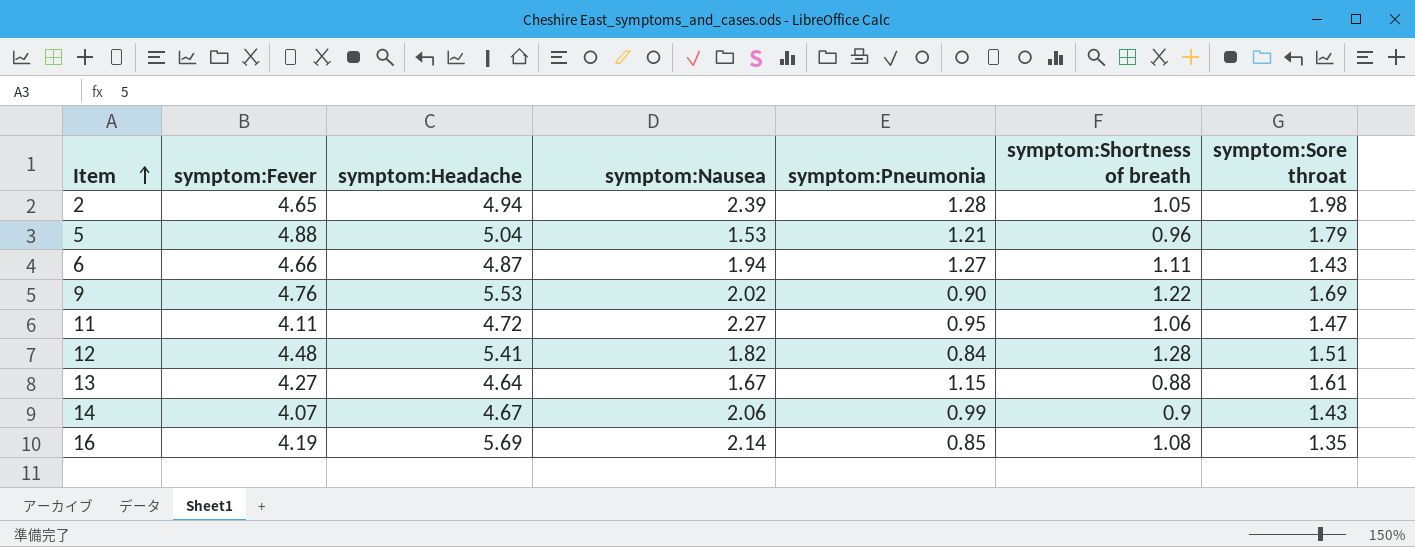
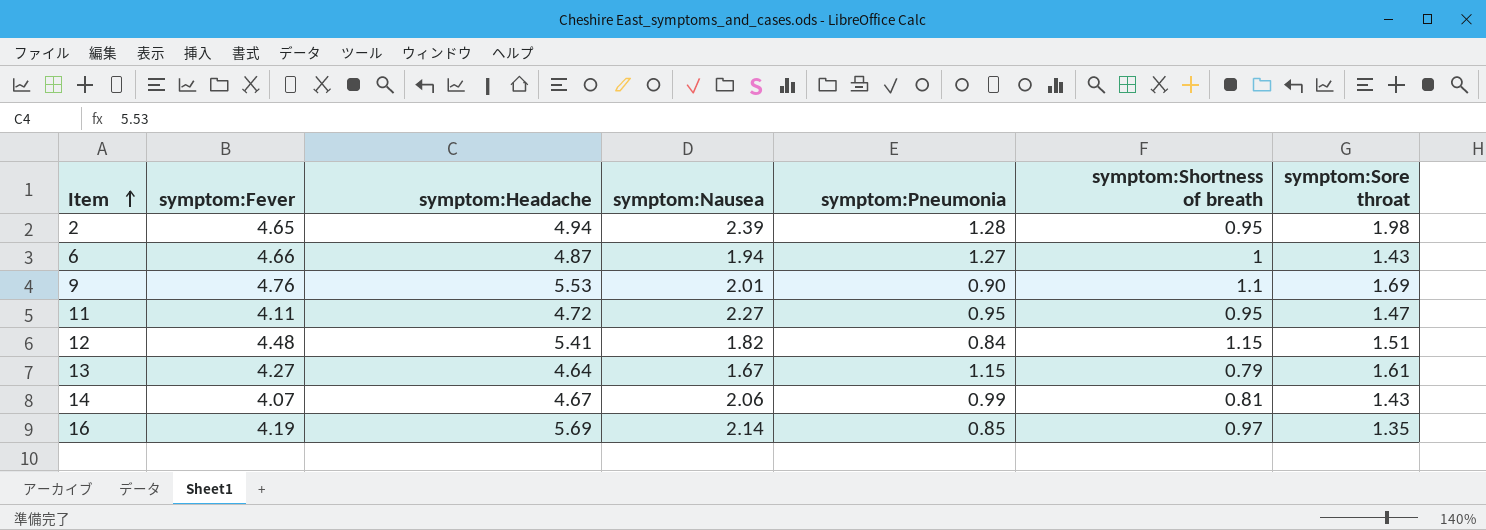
row 5: 4.88 | 5.04 | 1.53 | 1.21 | 0.96 | 1.79 -> none
2 | symptom:Shortness of breath: 1.05 -> 0.95
6 | symptom:Shortness of breath: 1.11 -> 1
9 | symptom:Nausea: 2.02 -> 2.01
9 | symptom:Shortness of breath: 1.22 -> 1.1
11 | symptom:Shortness of breath: 1.06 -> 0.95
12 | symptom:Shortness of breath: 1.28 -> 1.15
13 | symptom:Shortness of breath: 0.88 -> 0.79
14 | symptom:Shortness of breath: 0.9 -> 0.81
16 | symptom:Shortness of breath: 1.08 -> 0.97

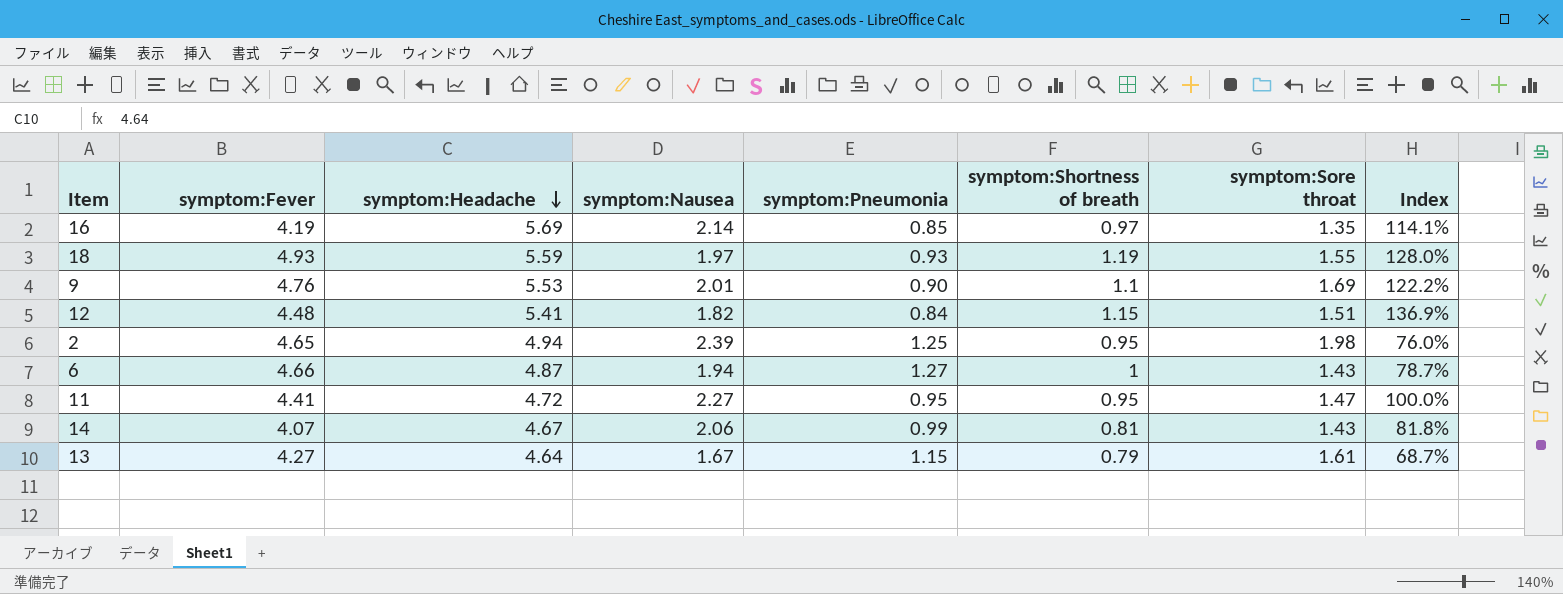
row order: Item ascending -> symptom:Headache descending
column Index | formula: none -> [symptom:Shortness of breath] / [symptom:Pneumonia]
row 18: none -> 4.93 | 5.59 | 1.97 | 0.93 | 1.19 | 1.55 | 128.0%
2 | symptom:Pneumonia: 1.28 -> 1.25
11 | symptom:Fever: 4.11 -> 4.41

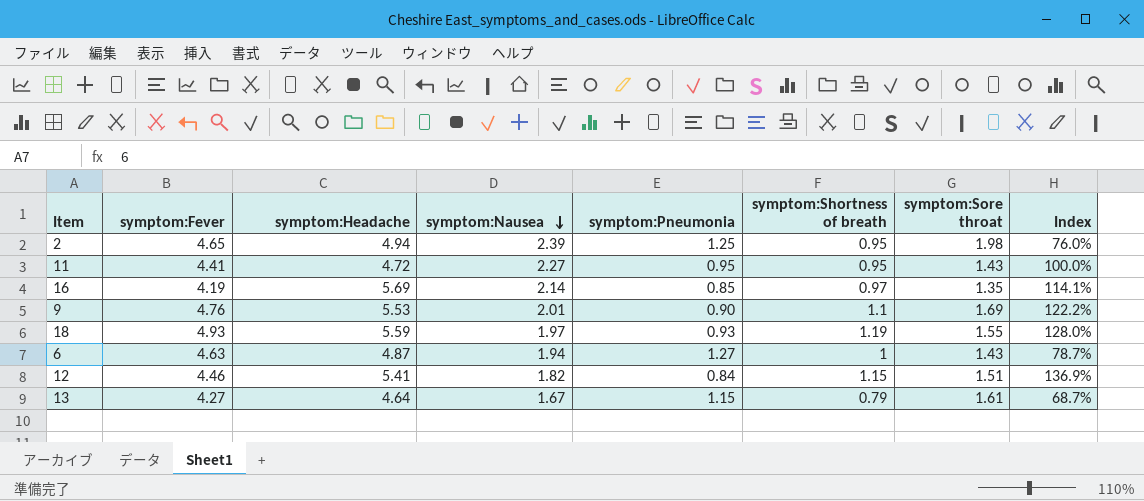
row order: symptom:Headache descending -> symptom:Nausea descending
row 14: 4.07 | 4.67 | 2.06 | 0.99 | 0.81 | 1.43 | 81.8% -> none
11 | symptom:Sore throat: 1.47 -> 1.43
6 | symptom:Fever: 4.66 -> 4.63
12 | symptom:Fever: 4.48 -> 4.46

